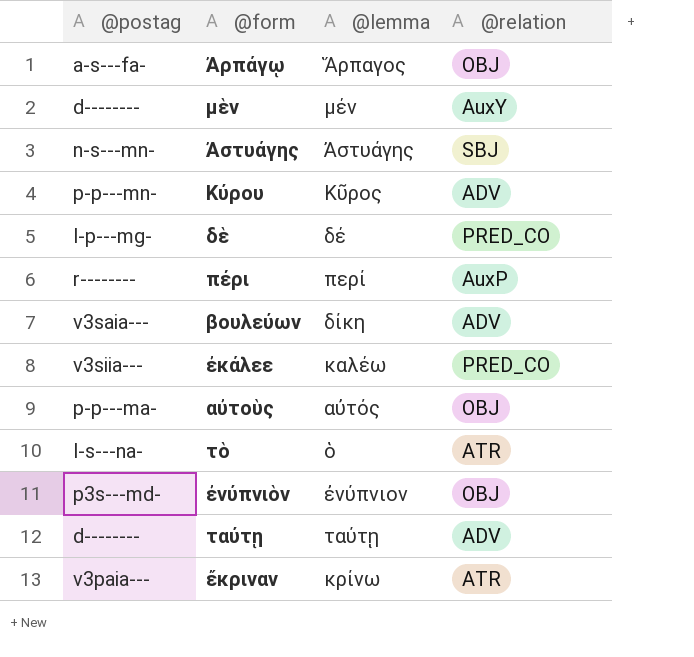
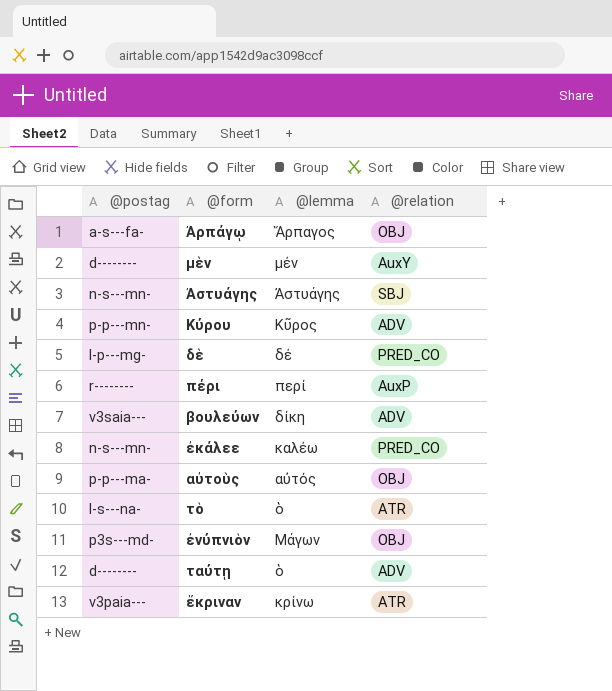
ἐκάλεε | @postag: v3siia--- -> n-s---mn-
ἐνύπνιὸν | @lemma: ἐνύπνιον -> Μάγων
ταύτῃ | @lemma: ταύτῃ -> ὁ

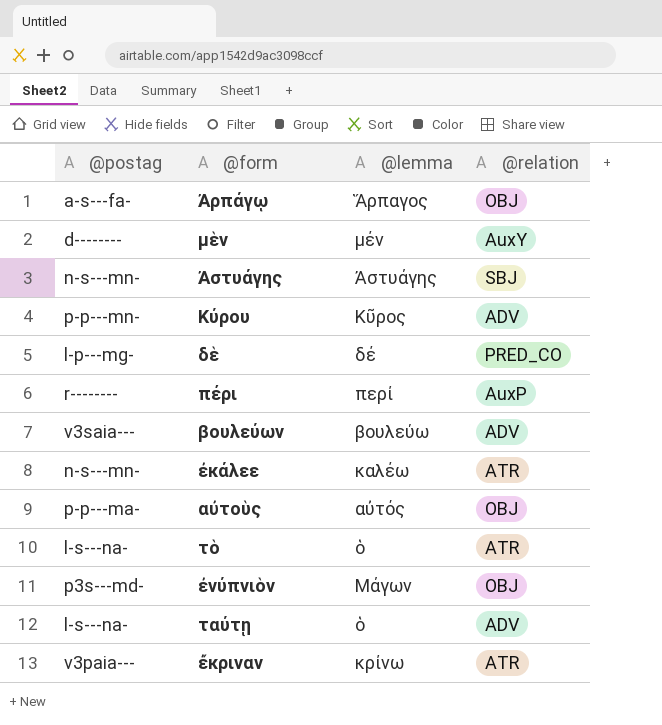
βουλεύων | @lemma: δίκη -> βουλεύω
ἐκάλεε | @relation: PRED_CO -> ATR
ταύτῃ | @postag: d-------- -> l-s---na-

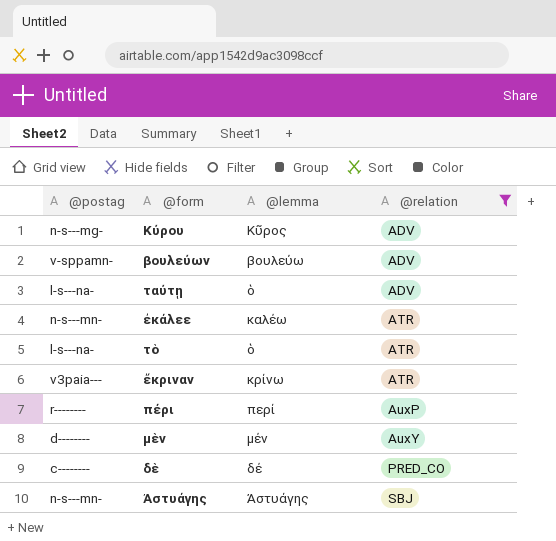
filter: none -> @relation != OBJ
row order: none -> @relation ascending
Κύρου | @postag: p-p---mn- -> n-s---mg-
βουλεύων | @postag: v3saia--- -> v-sppamn-
δὲ | @postag: l-p---mg- -> c--------

